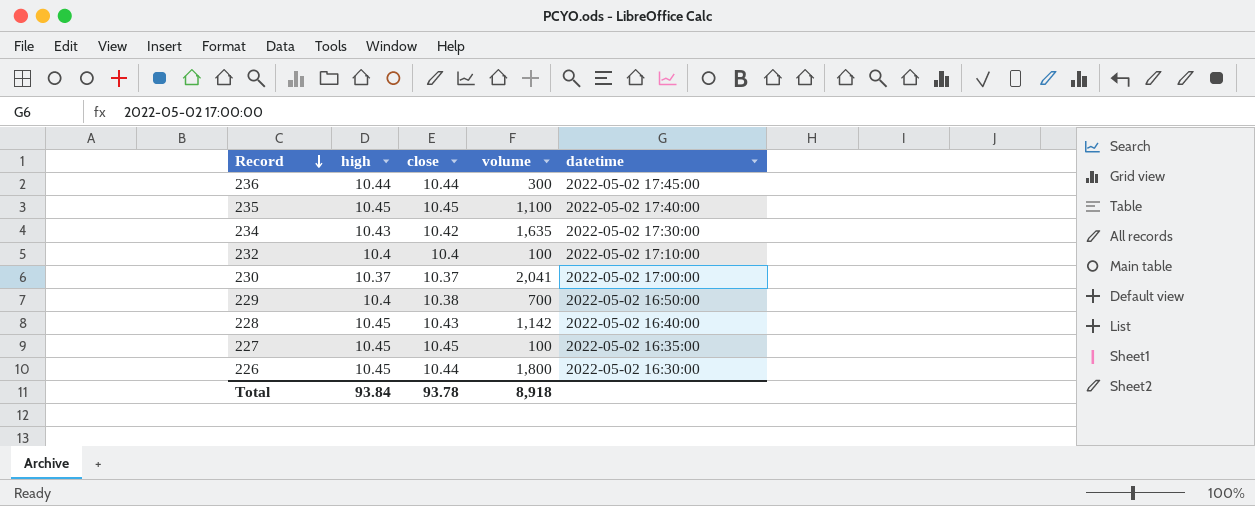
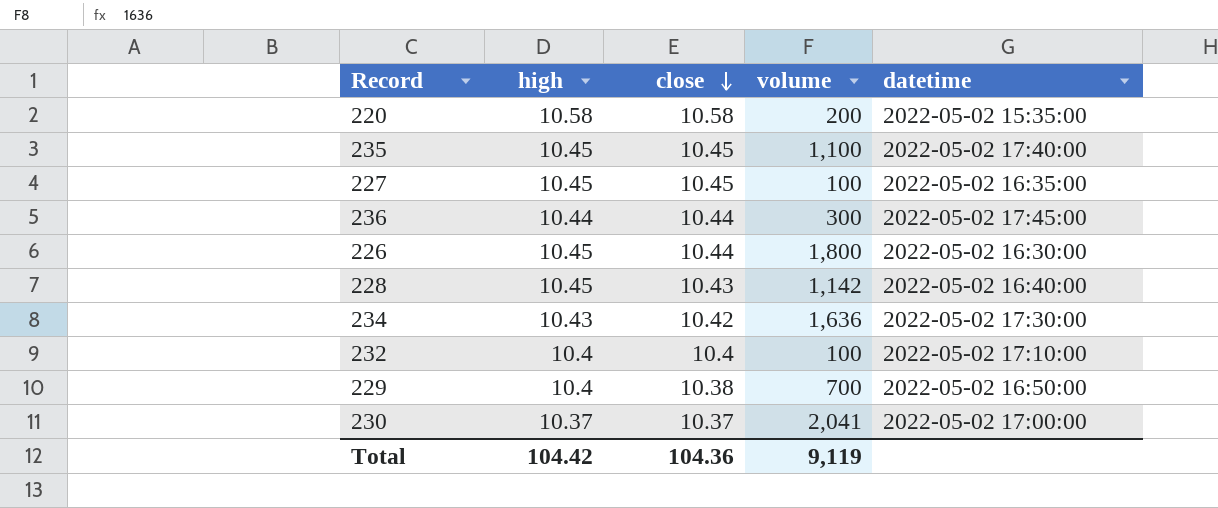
row order: Record descending -> close descending
row 220: none -> 10.58 | 10.58 | 200 | 2022-05-02 15:35:00
234 | volume: 1,635 -> 1,636
Total | high: 93.84 -> 104.42
Total | close: 93.78 -> 104.36
Total | volume: 8,918 -> 9,119

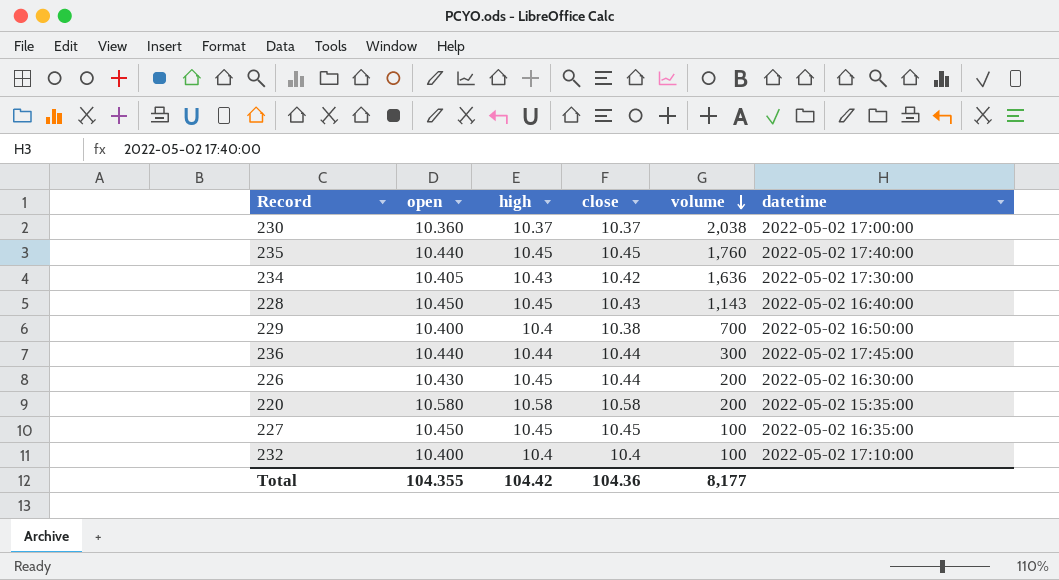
row order: close descending -> volume descending
column open | position: none -> 2
230 | volume: 2,041 -> 2,038
235 | volume: 1,100 -> 1,760
228 | volume: 1,142 -> 1,143
226 | volume: 1,800 -> 200
Total | volume: 9,119 -> 8,177

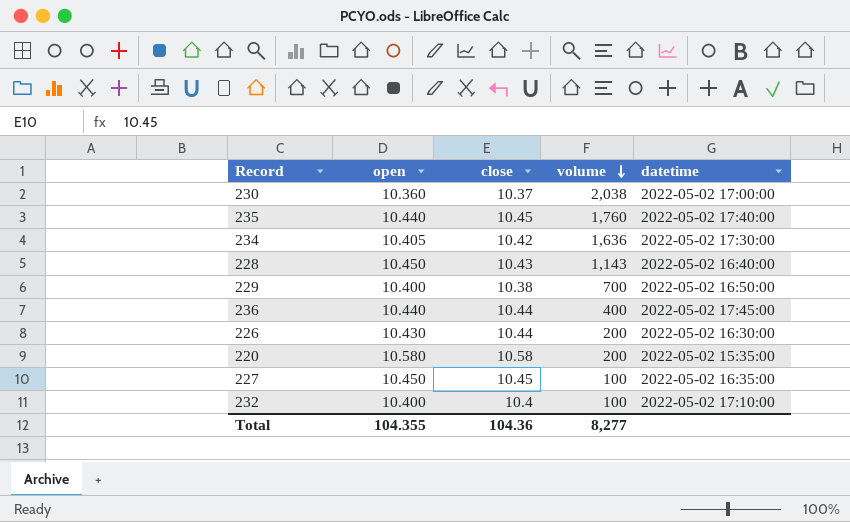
column high | position: 3 -> none
236 | volume: 300 -> 400
Total | volume: 8,177 -> 8,277

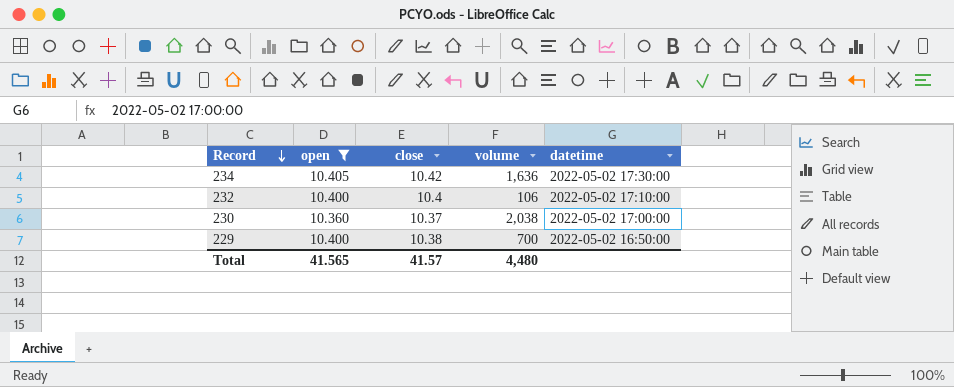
filter: none -> open <= 10.405
row order: volume descending -> Record descending
232 | volume: 100 -> 106
Total | open: 104.355 -> 41.565
Total | close: 104.36 -> 41.57
Total | volume: 8,277 -> 4,480

